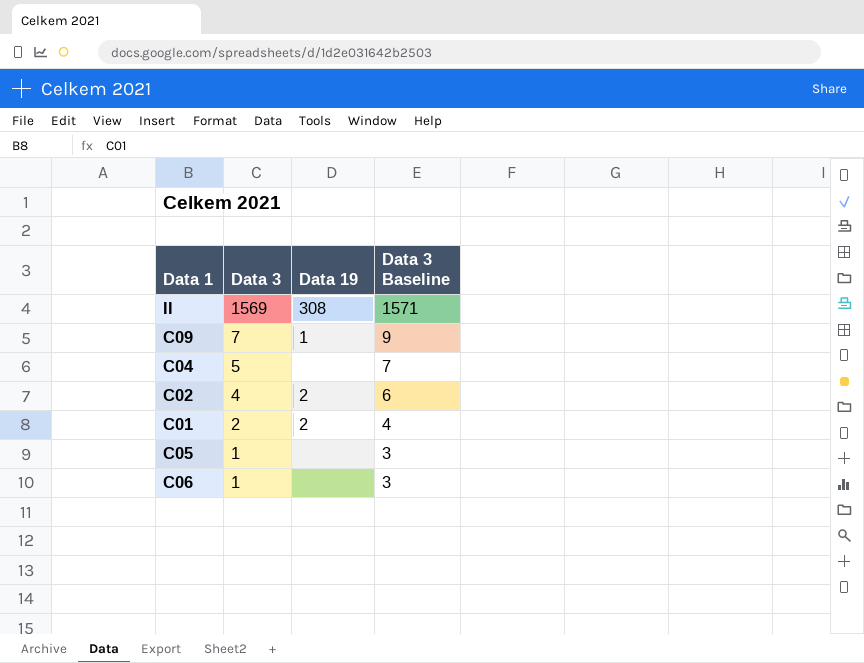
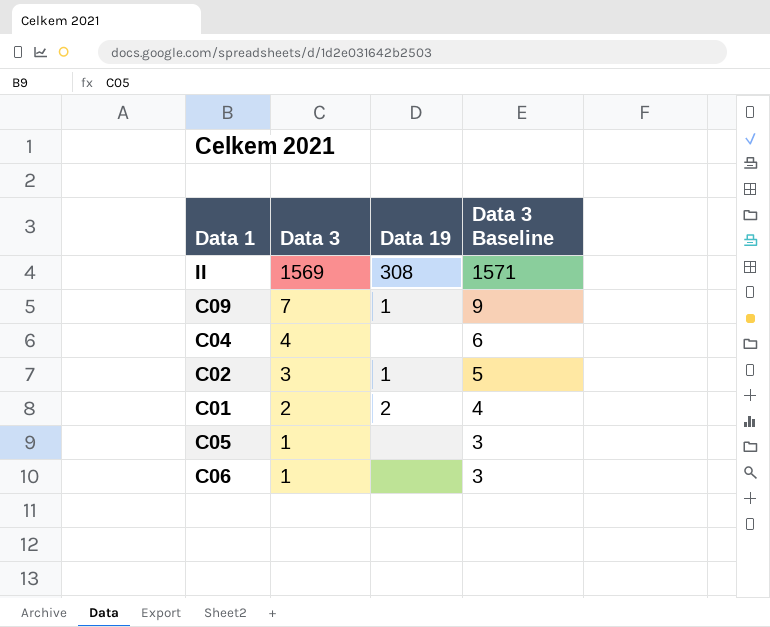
C04 | Data 3: 5 -> 4
C04 | Data 3 Baseline: 7 -> 6
C02 | Data 3: 4 -> 3
C02 | Data 19: 2 -> 1
C02 | Data 3 Baseline: 6 -> 5

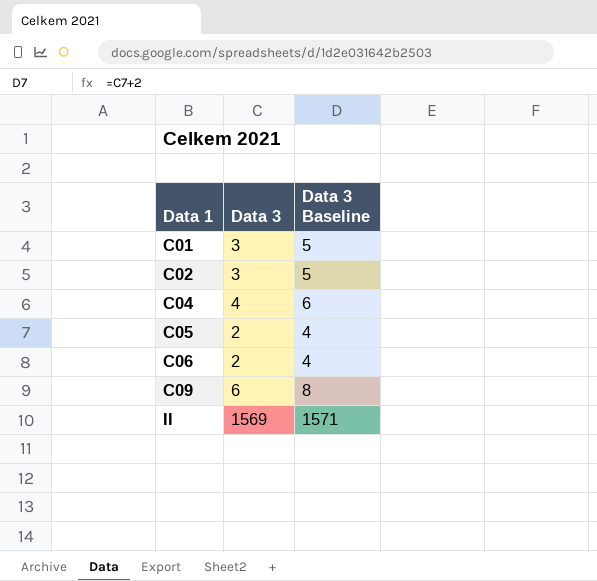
row order: Data 3 descending -> Data 1 ascending
column Data 19 | position: 3 -> none
C01 | Data 3: 2 -> 3
C01 | Data 3 Baseline: 4 -> 5
C05 | Data 3: 1 -> 2
C05 | Data 3 Baseline: 3 -> 4
C06 | Data 3: 1 -> 2
C06 | Data 3 Baseline: 3 -> 4
C09 | Data 3: 7 -> 6
C09 | Data 3 Baseline: 9 -> 8

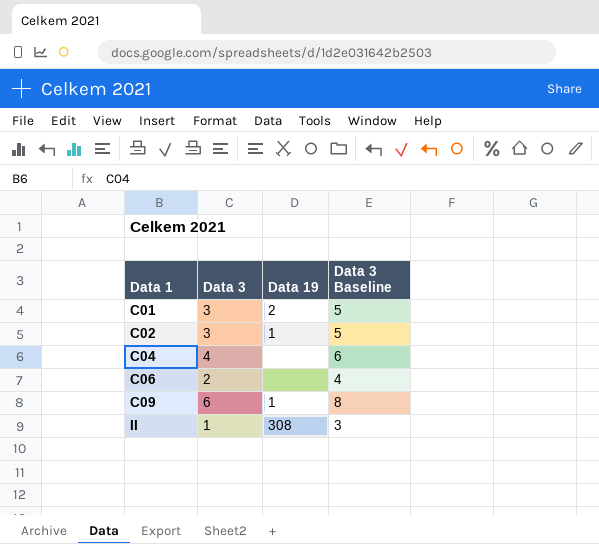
column Data 19 | position: none -> 3
row C05: 2 | 4 -> none
II | Data 3: 1569 -> 1
II | Data 3 Baseline: 1571 -> 3

